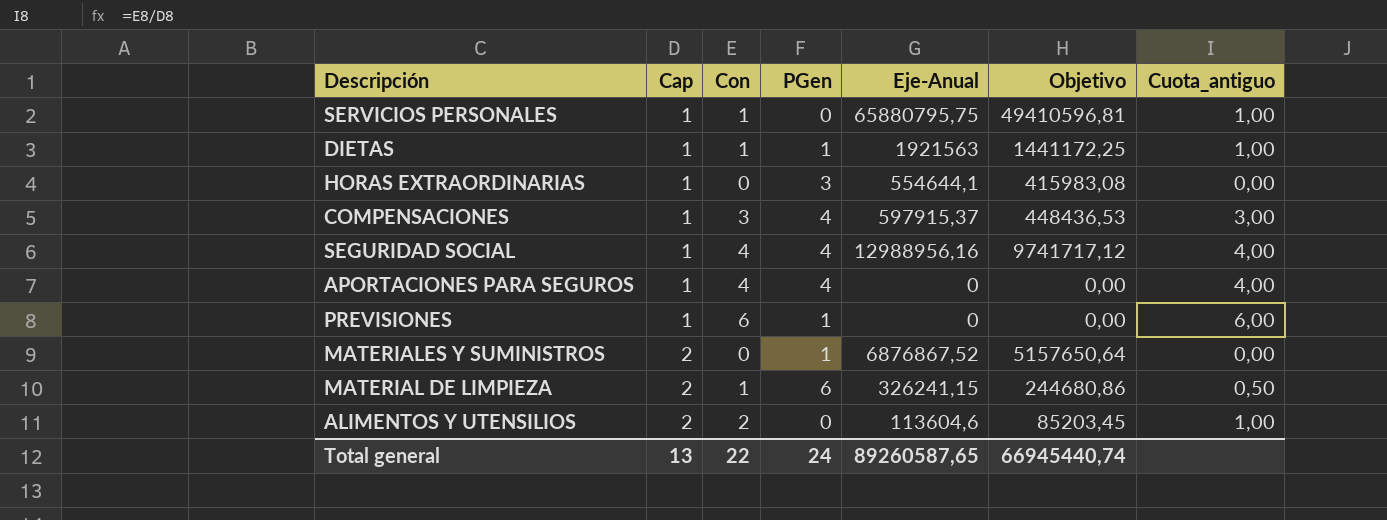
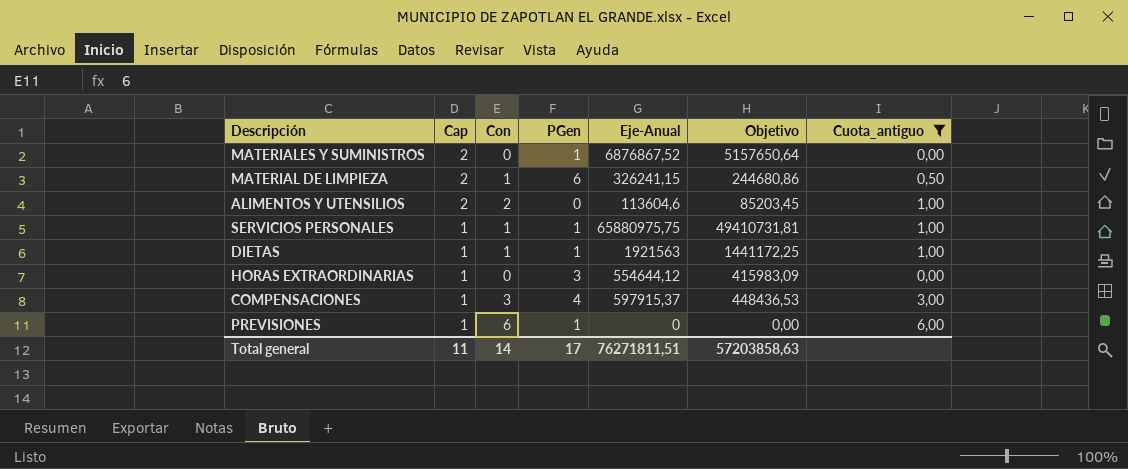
filter: none -> Cuota_antiguo != 4,00
row order: Cap ascending -> Cap descending
SERVICIOS PERSONALES | PGen: 0 -> 1
SERVICIOS PERSONALES | Eje-Anual: 65880795,75 -> 65880975,75
SERVICIOS PERSONALES | Objetivo: 49410596,81 -> 49410731,81
HORAS EXTRAORDINARIAS | Eje-Anual: 554644,1 -> 554644,12
HORAS EXTRAORDINARIAS | Objetivo: 415983,08 -> 415983,09
Total general | Cap: 13 -> 11
Total general | Con: 22 -> 14
Total general | PGen: 24 -> 17
Total general | Eje-Anual: 89260587,65 -> 76271811,51
Total general | Objetivo: 66945440,74 -> 57203858,63

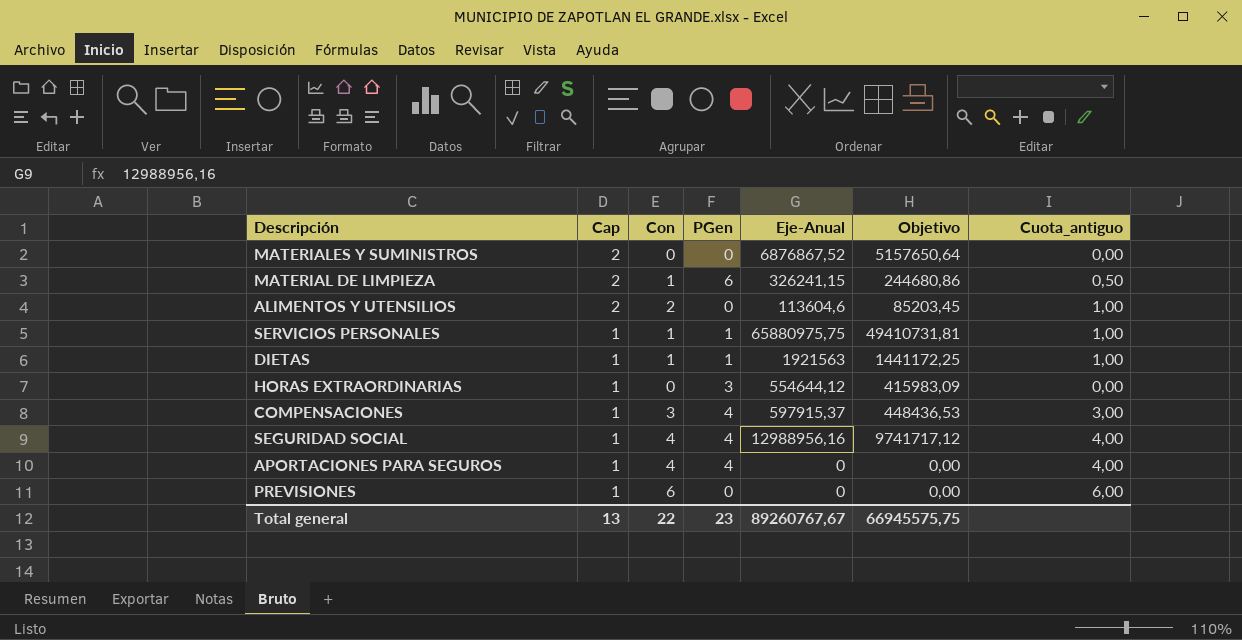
filter: Cuota_antiguo != 4,00 -> none
MATERIALES Y SUMINISTROS | PGen: 1 -> 0
PREVISIONES | PGen: 1 -> 0
Total general | Cap: 11 -> 13
Total general | Con: 14 -> 22
Total general | PGen: 17 -> 23
Total general | Eje-Anual: 76271811,51 -> 89260767,67
Total general | Objetivo: 57203858,63 -> 66945575,75

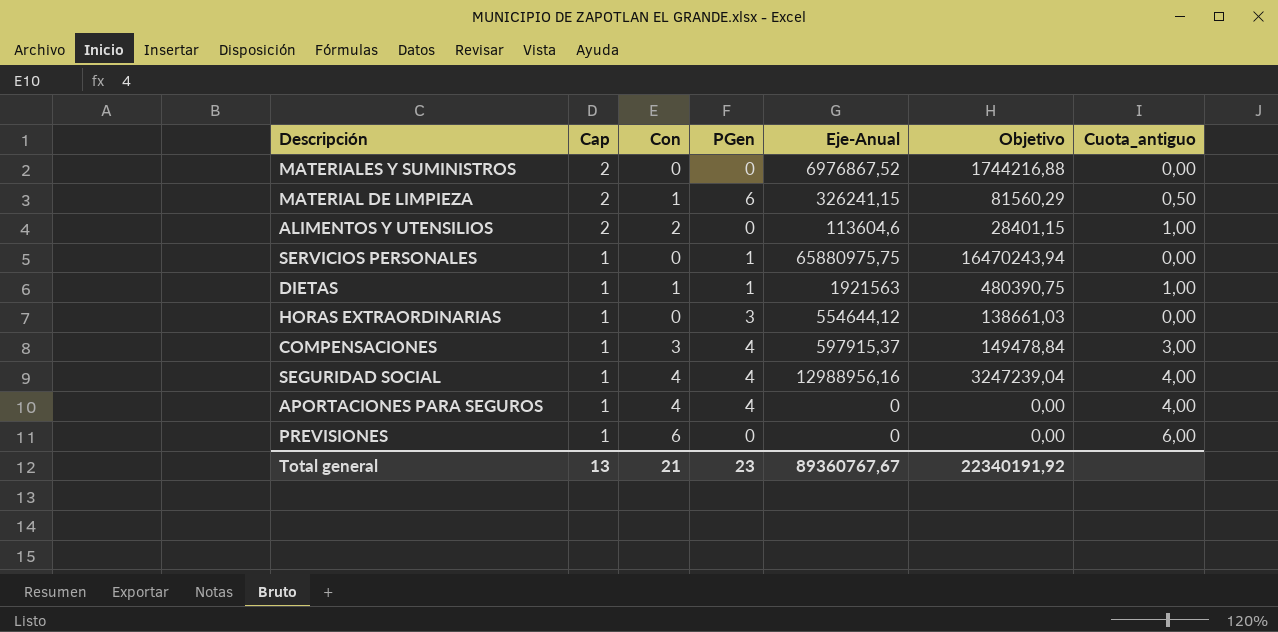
column Objetivo | formula: [Eje-Anual] * 0,75 -> [Eje-Anual] * 0,25
MATERIALES Y SUMINISTROS | Eje-Anual: 6876867,52 -> 6976867,52
SERVICIOS PERSONALES | Con: 1 -> 0
SERVICIOS PERSONALES | Cuota_antiguo: 1,00 -> 0,00
Total general | Con: 22 -> 21
Total general | Eje-Anual: 89260767,67 -> 89360767,67
Total general | Objetivo: 66945575,75 -> 22340191,92

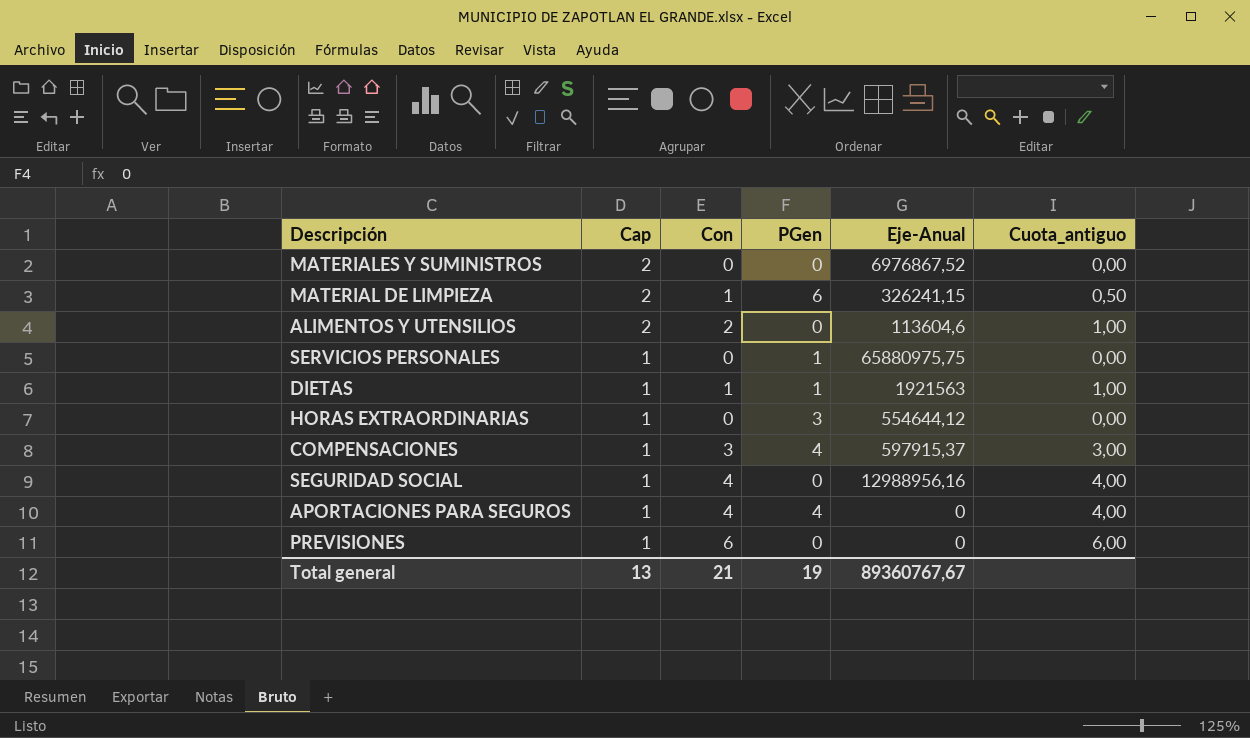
column Objetivo | formula: [Eje-Anual] * 0,25 -> none
SEGURIDAD SOCIAL | PGen: 4 -> 0
Total general | PGen: 23 -> 19

